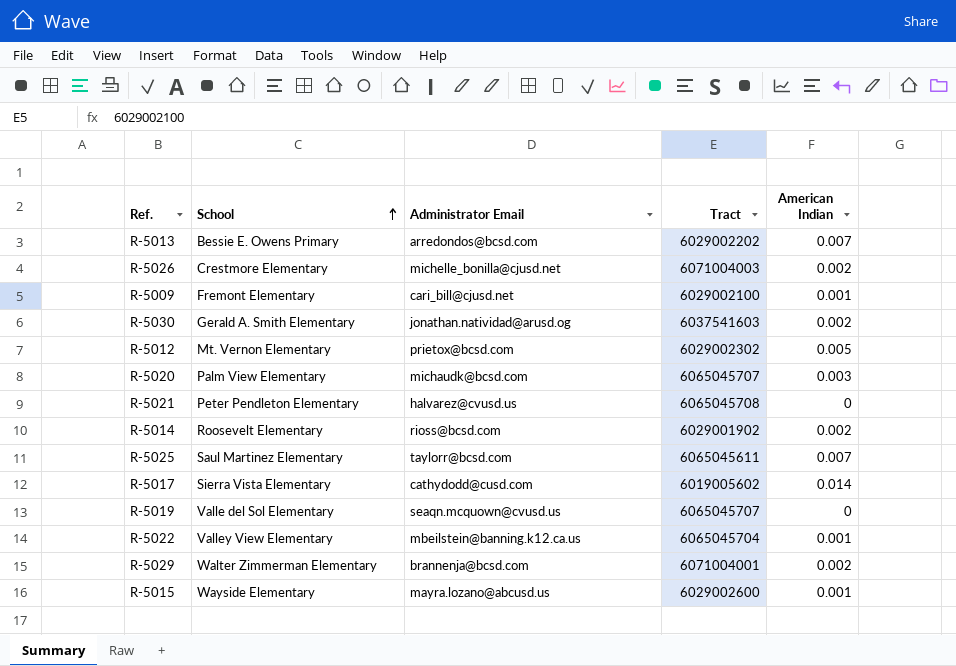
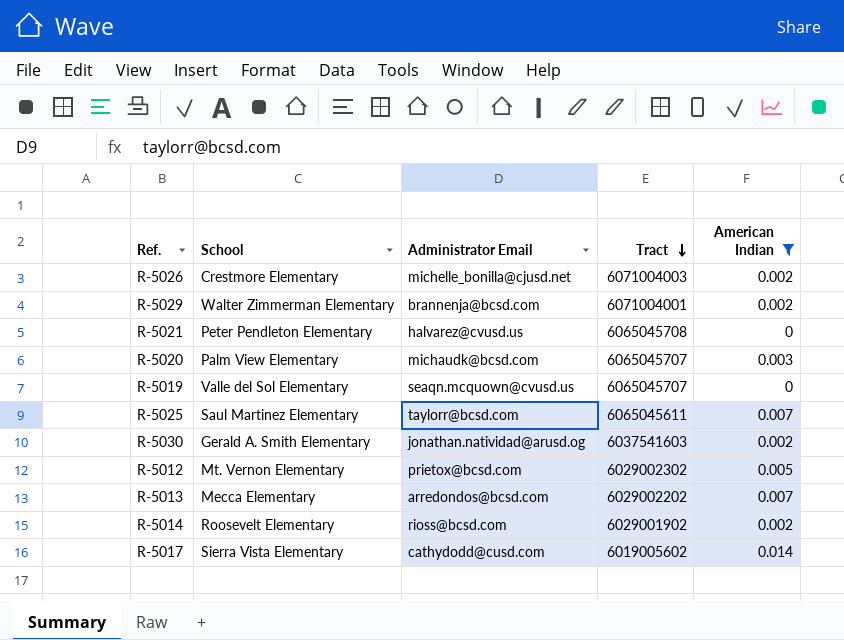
filter: none -> American Indian != 0.001
row order: School ascending -> Tract descending
R-5013 | School: Bessie E. Owens Primary -> Mecca Elementary

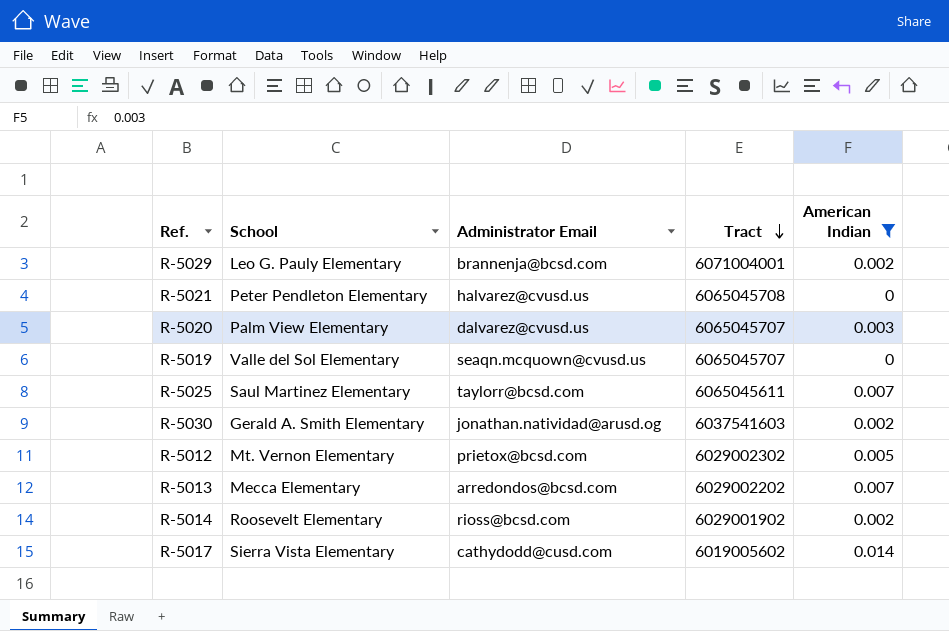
row R-5026: Crestmore Elementary | michelle_bonilla@cjusd.net | 6071004003 | 0.002 -> none
R-5029 | School: Walter Zimmerman Elementary -> Leo G. Pauly Elementary
R-5020 | Administrator Email: michaudk@bcsd.com -> dalvarez@cvusd.us

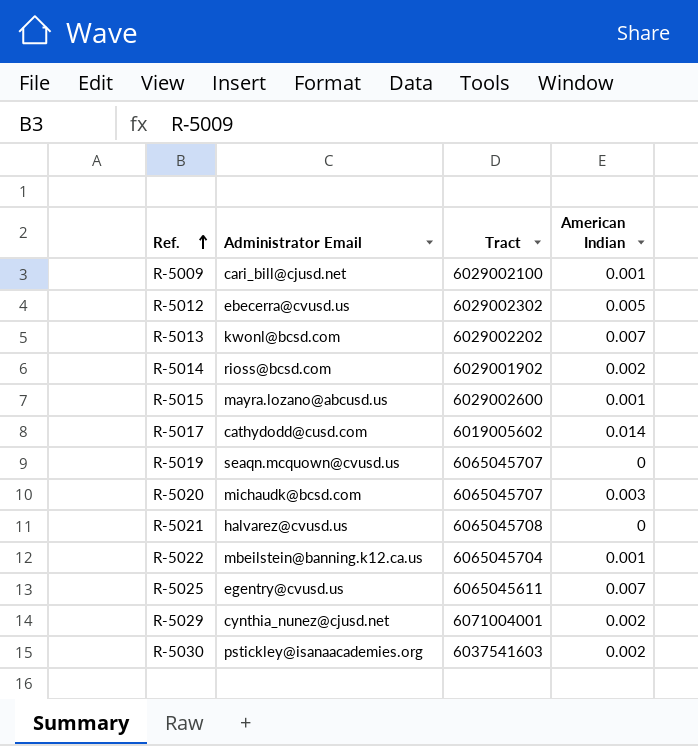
filter: American Indian != 0.001 -> none
row order: Tract descending -> Ref. ascending
column School | position: 2 -> none
R-5012 | Administrator Email: prietox@bcsd.com -> ebecerra@cvusd.us
R-5013 | Administrator Email: arredondos@bcsd.com -> kwonl@bcsd.com
R-5020 | Administrator Email: dalvarez@cvusd.us -> michaudk@bcsd.com
R-5025 | Administrator Email: taylorr@bcsd.com -> egentry@cvusd.us
R-5029 | Administrator Email: brannenja@bcsd.com -> cynthia_nunez@cjusd.net
R-5030 | Administrator Email: jonathan.natividad@arusd.og -> pstickley@isanaacademies.org

